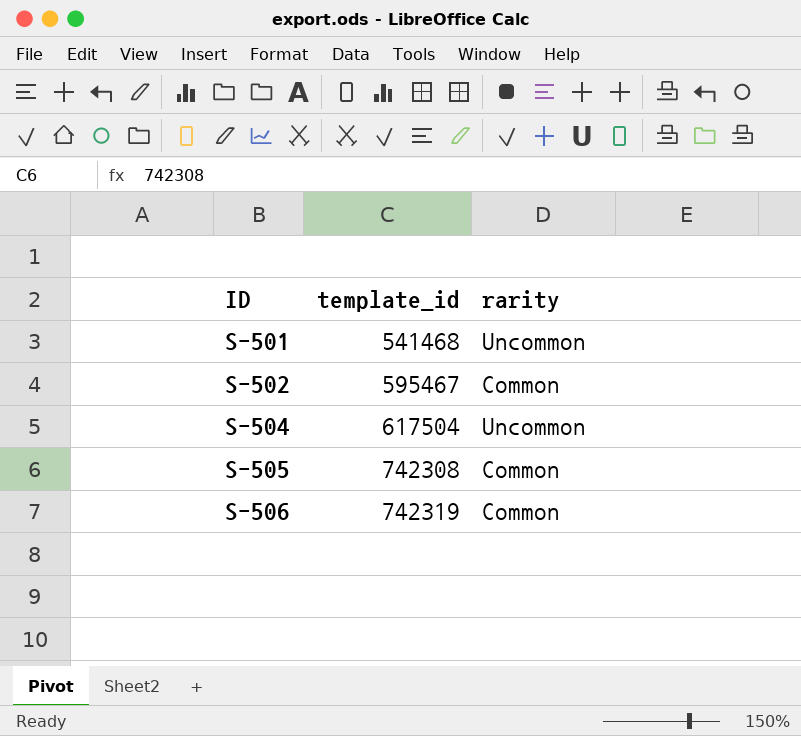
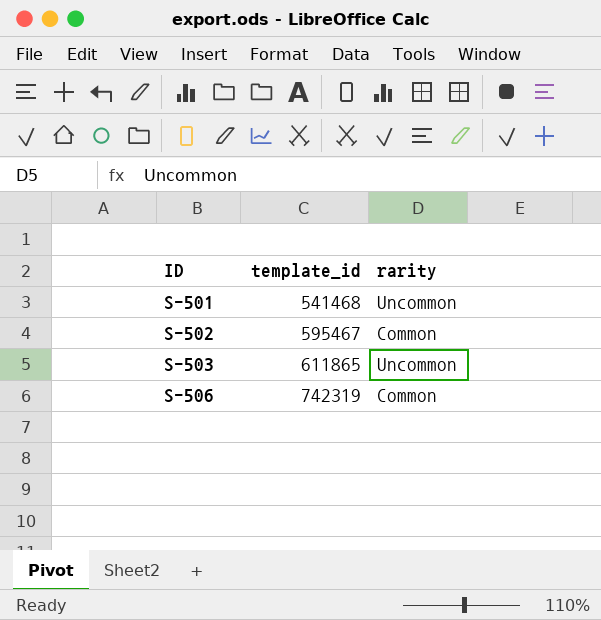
row S-504: 617504 | Uncommon -> none
row S-505: 742308 | Common -> none
row S-503: none -> 611865 | Uncommon

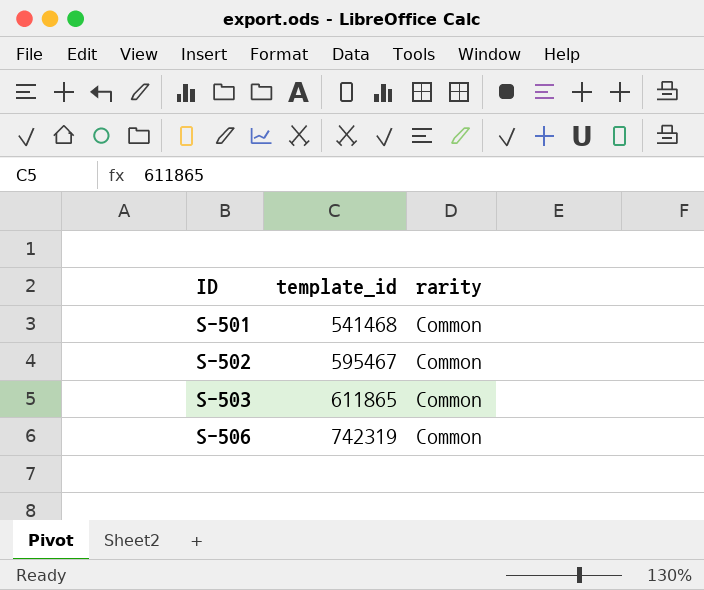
S-501 | rarity: Uncommon -> Common
S-503 | rarity: Uncommon -> Common

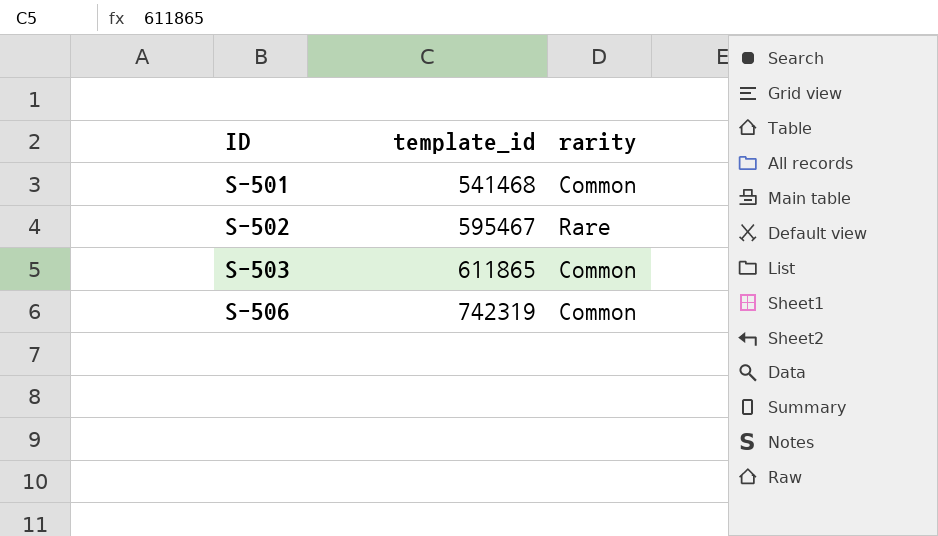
S-502 | rarity: Common -> Rare

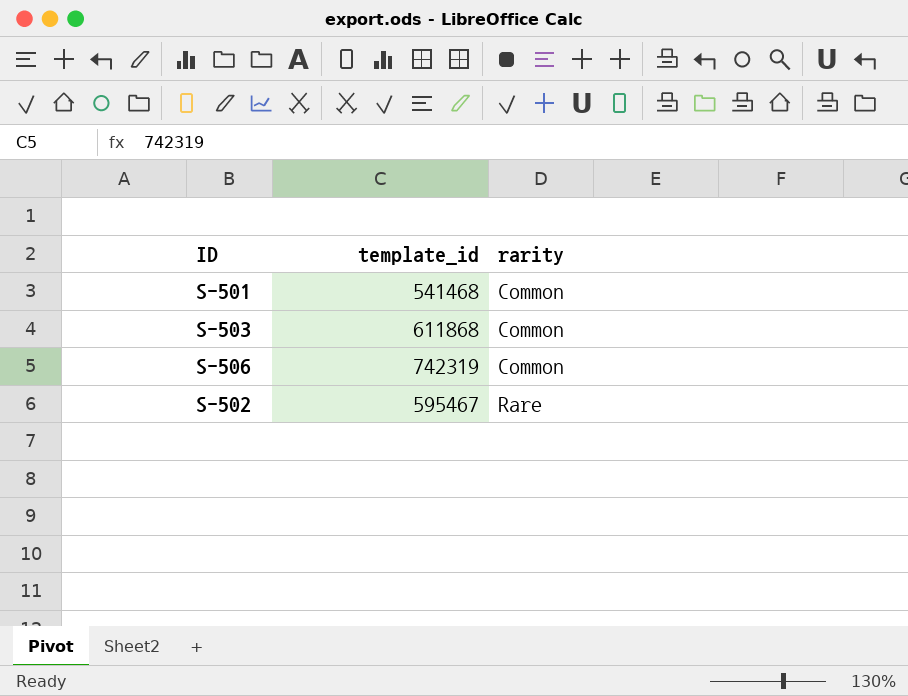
row order: ID ascending -> rarity ascending
S-503 | template_id: 611865 -> 611868

